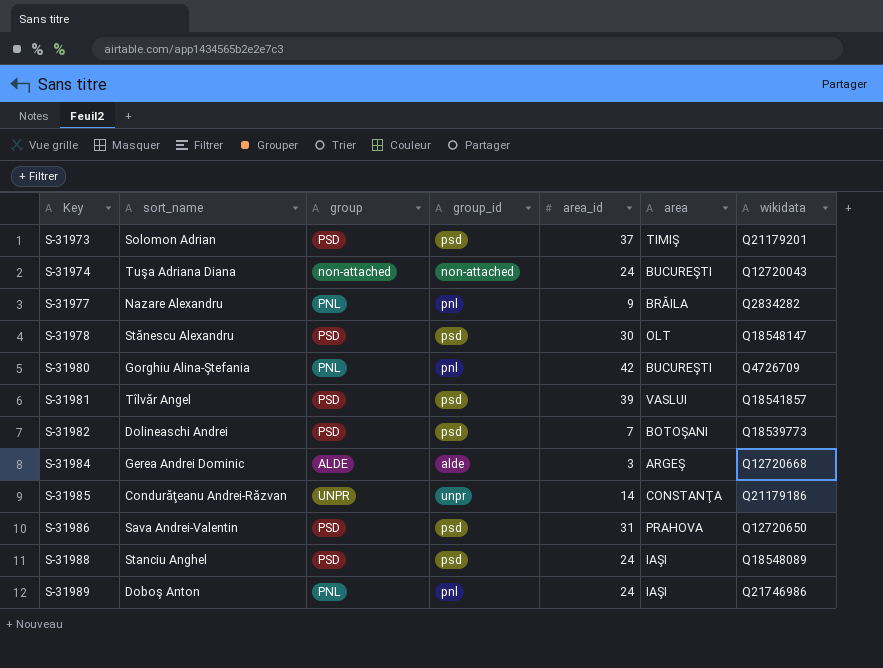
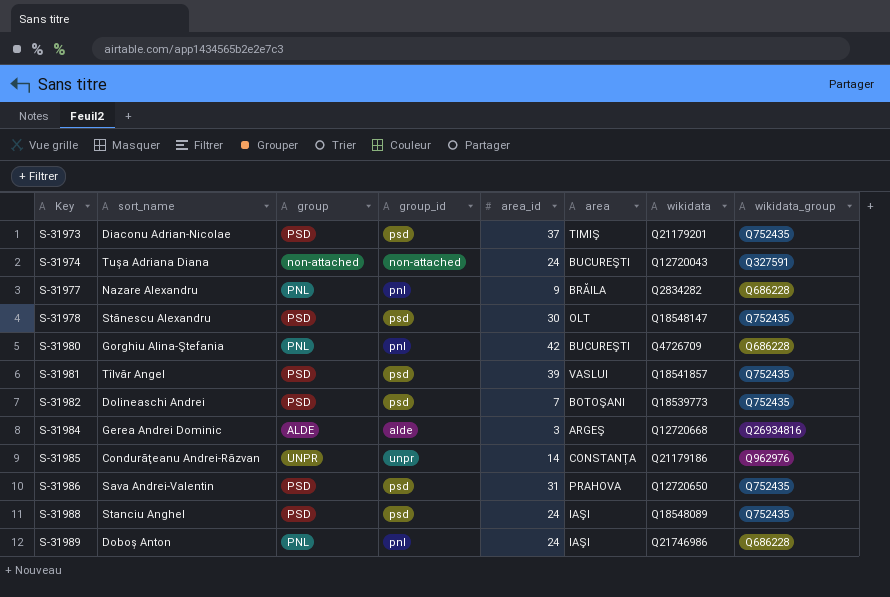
column wikidata_group | position: none -> 8
S-31973 | sort_name: Solomon Adrian -> Diaconu Adrian-Nicolae

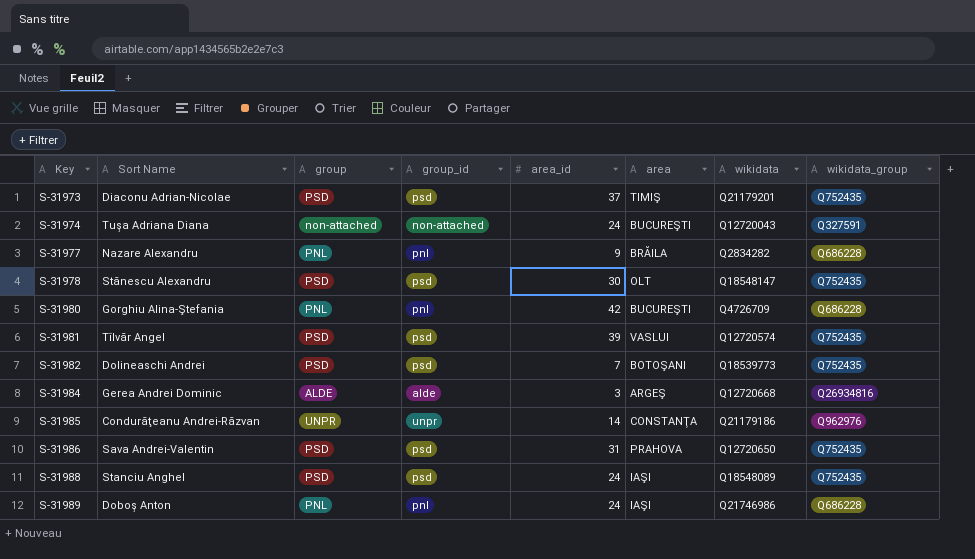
column name: sort_name -> Sort Name
S-31981 | wikidata: Q18541857 -> Q12720574

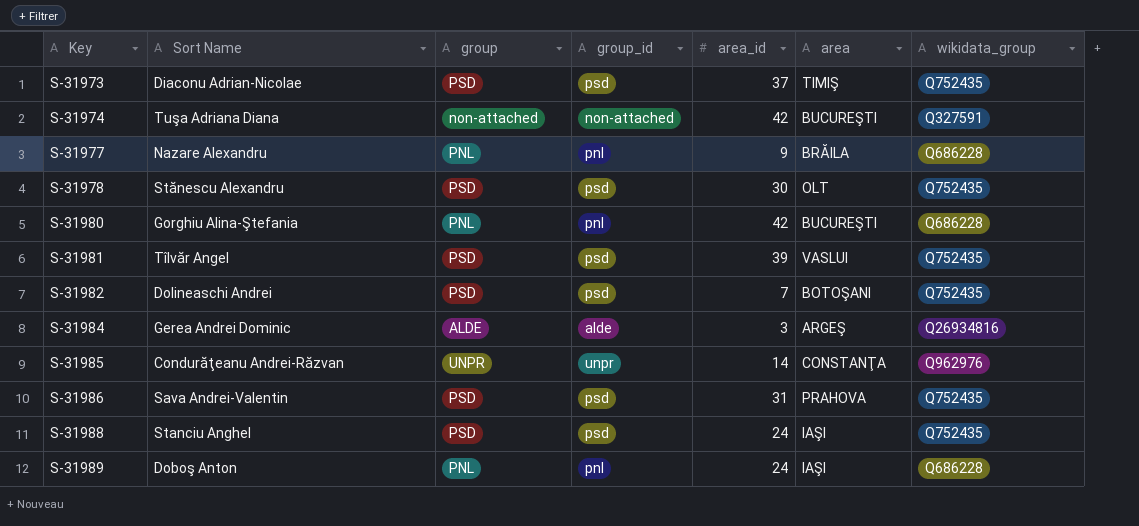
column wikidata | position: 7 -> none
S-31974 | area_id: 24 -> 42

